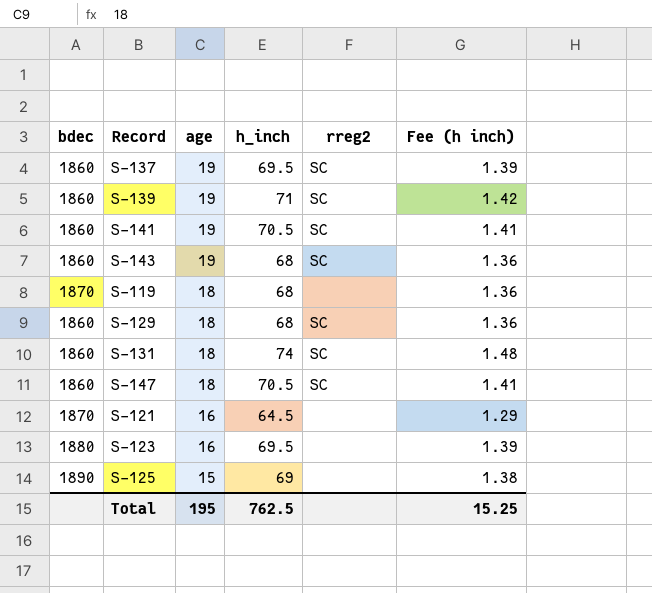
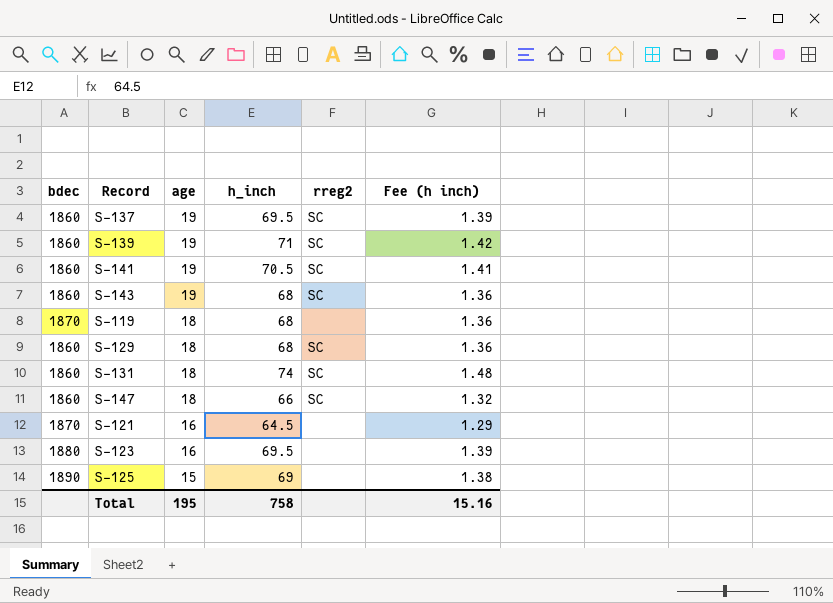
S-147 | h_inch: 70.5 -> 66
S-147 | Fee (h inch): 1.41 -> 1.32
Total | h_inch: 762.5 -> 758
Total | Fee (h inch): 15.25 -> 15.16

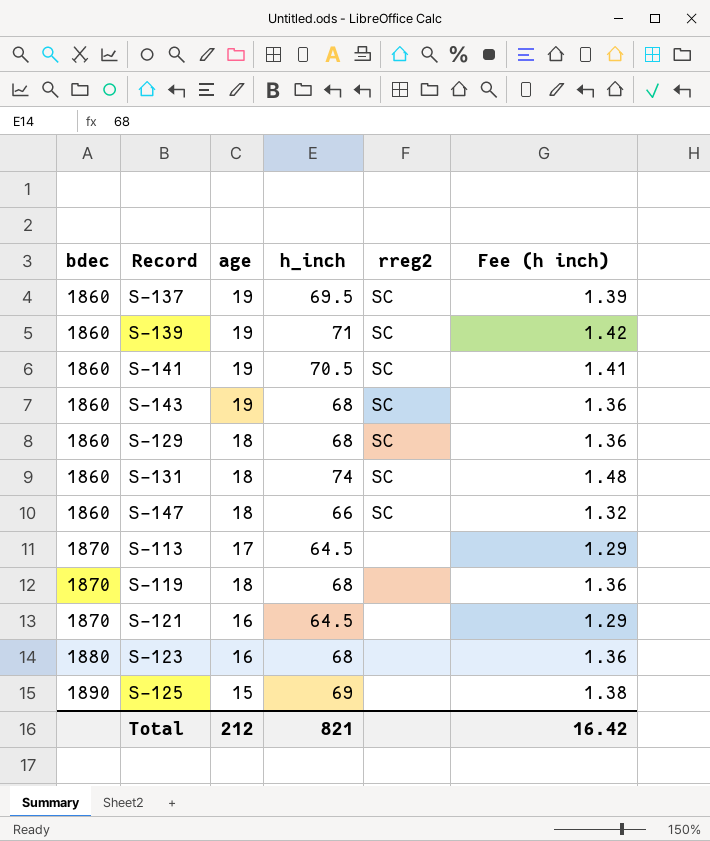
row order: age descending -> bdec ascending
row S-113: none -> 1870 | 17 | 64.5 | none | 1.29
S-123 | h_inch: 69.5 -> 68
S-123 | Fee (h inch): 1.39 -> 1.36
Total | age: 195 -> 212
Total | h_inch: 758 -> 821
Total | Fee (h inch): 15.16 -> 16.42

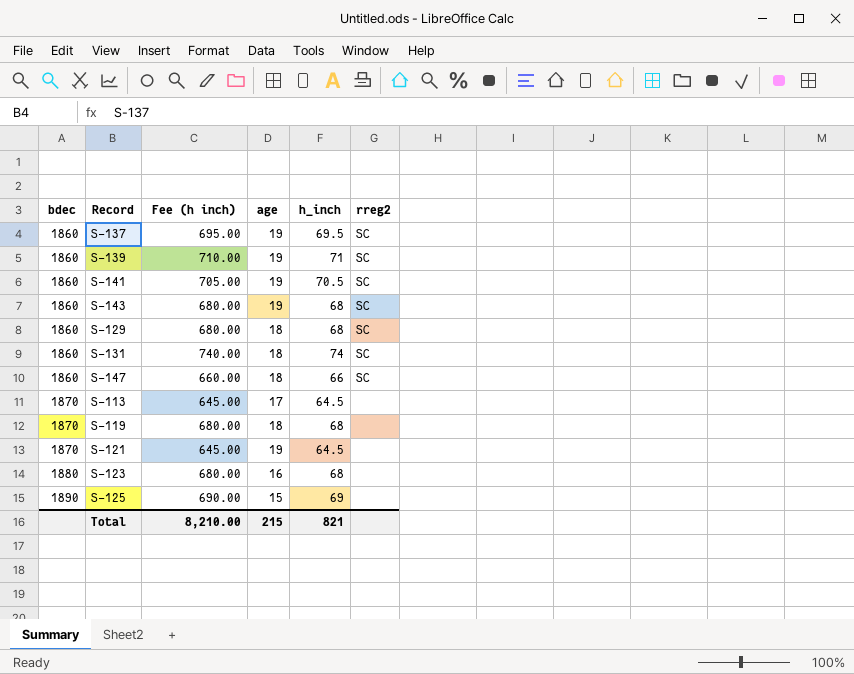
column Fee (h inch) | formula: [h_inch] * 0.02 -> [h_inch] * 10
column Fee (h inch) | position: 6 -> 3
S-121 | age: 16 -> 19
Total | Fee (h inch): 16.42 -> 8,210.00
Total | age: 212 -> 215

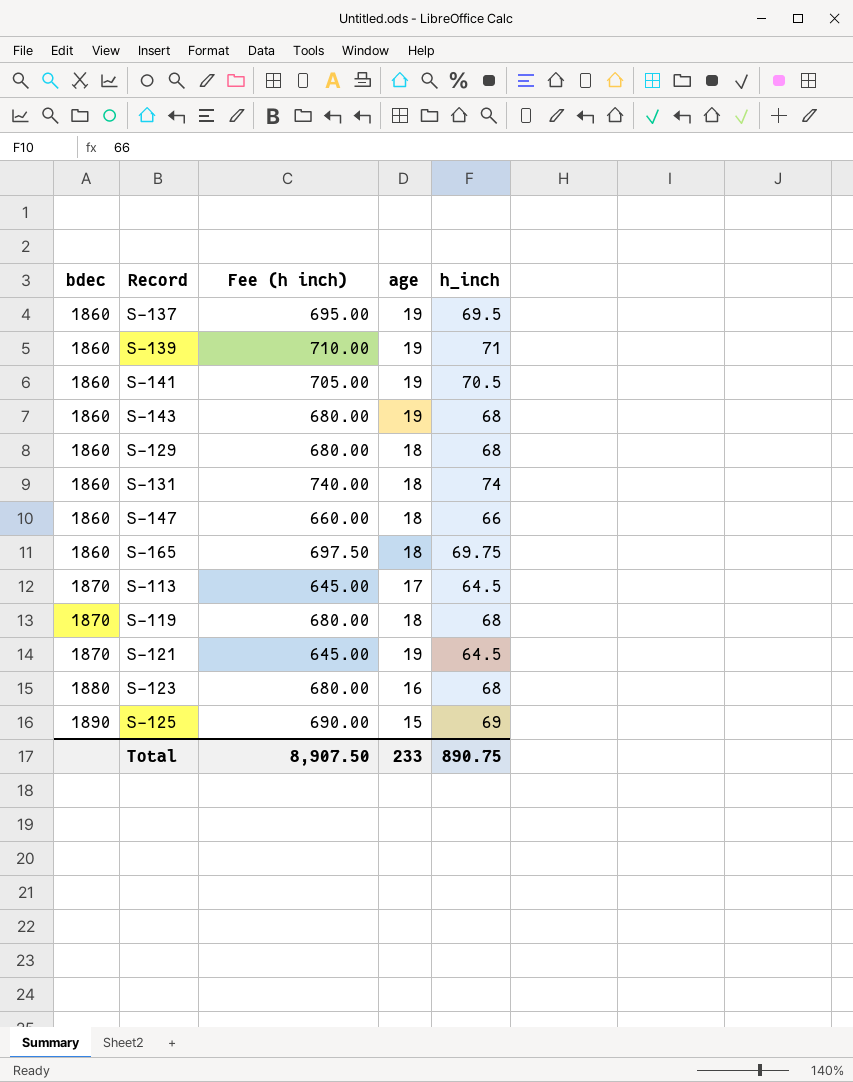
column rreg2 | position: 6 -> none
row S-165: none -> 1860 | 697.50 | 18 | 69.75
Total | Fee (h inch): 8,210.00 -> 8,907.50
Total | age: 215 -> 233
Total | h_inch: 821 -> 890.75

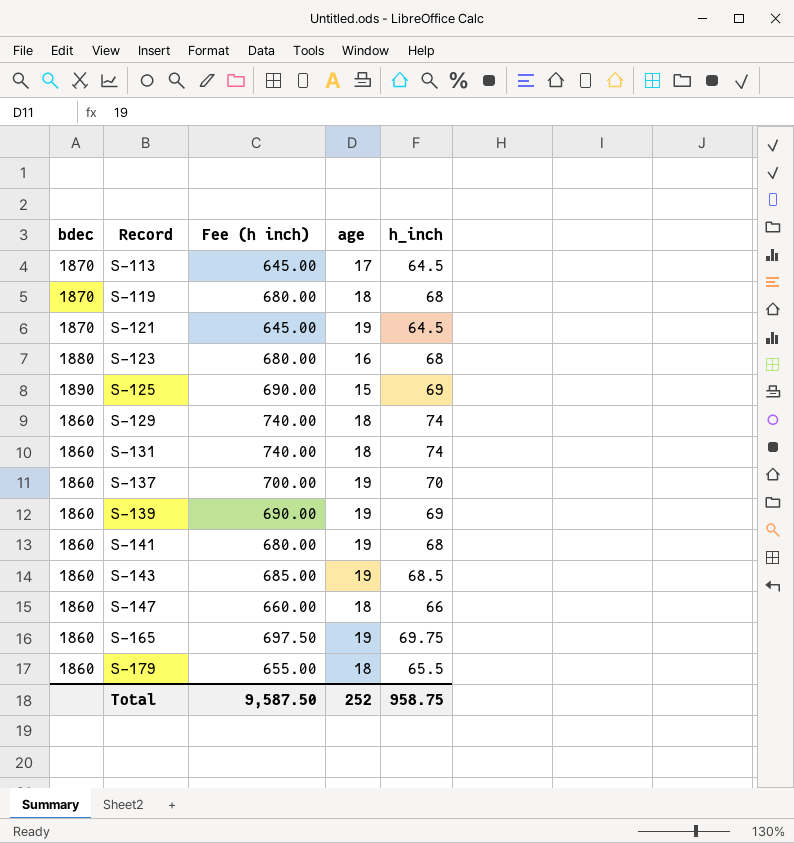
row order: bdec ascending -> Record ascending
S-129 | Fee (h inch): 680.00 -> 740.00
S-129 | h_inch: 68 -> 74
S-137 | Fee (h inch): 695.00 -> 700.00
S-137 | h_inch: 69.5 -> 70
S-139 | Fee (h inch): 710.00 -> 690.00
S-139 | h_inch: 71 -> 69
S-141 | Fee (h inch): 705.00 -> 680.00
S-141 | h_inch: 70.5 -> 68
S-143 | Fee (h inch): 680.00 -> 685.00
S-143 | h_inch: 68 -> 68.5
S-165 | age: 18 -> 19
row S-179: none -> 1860 | 655.00 | 18 | 65.5
Total | Fee (h inch): 8,907.50 -> 9,587.50
Total | age: 233 -> 252
Total | h_inch: 890.75 -> 958.75

